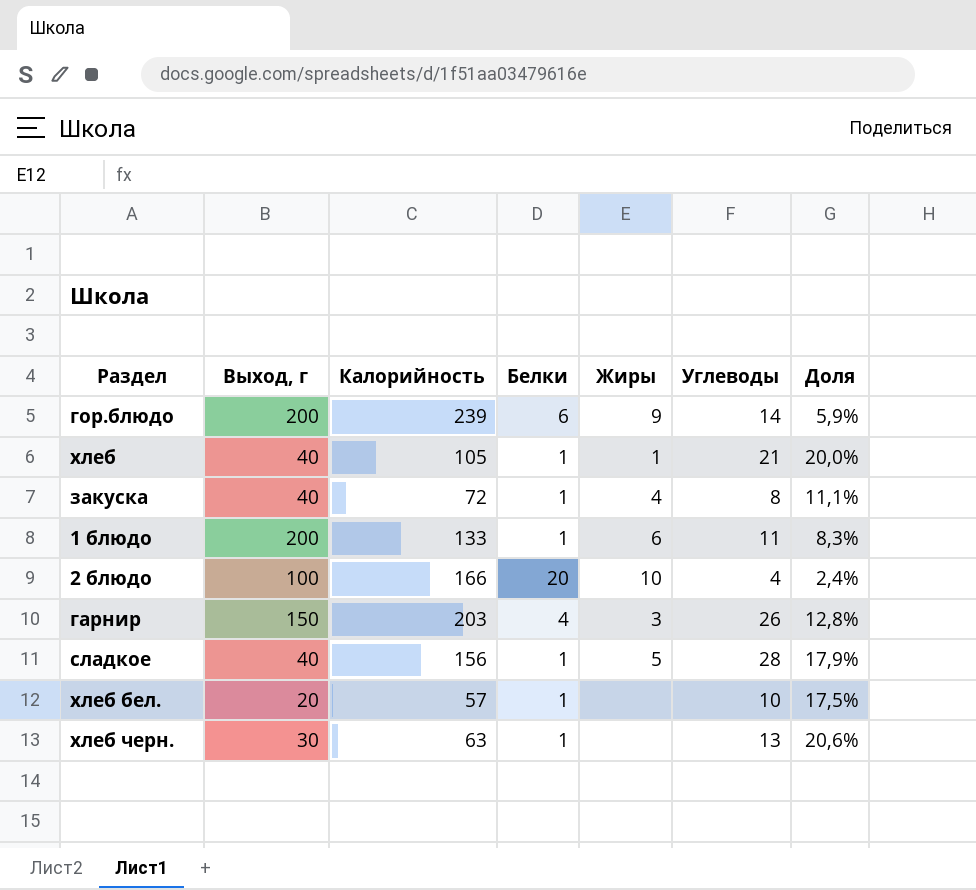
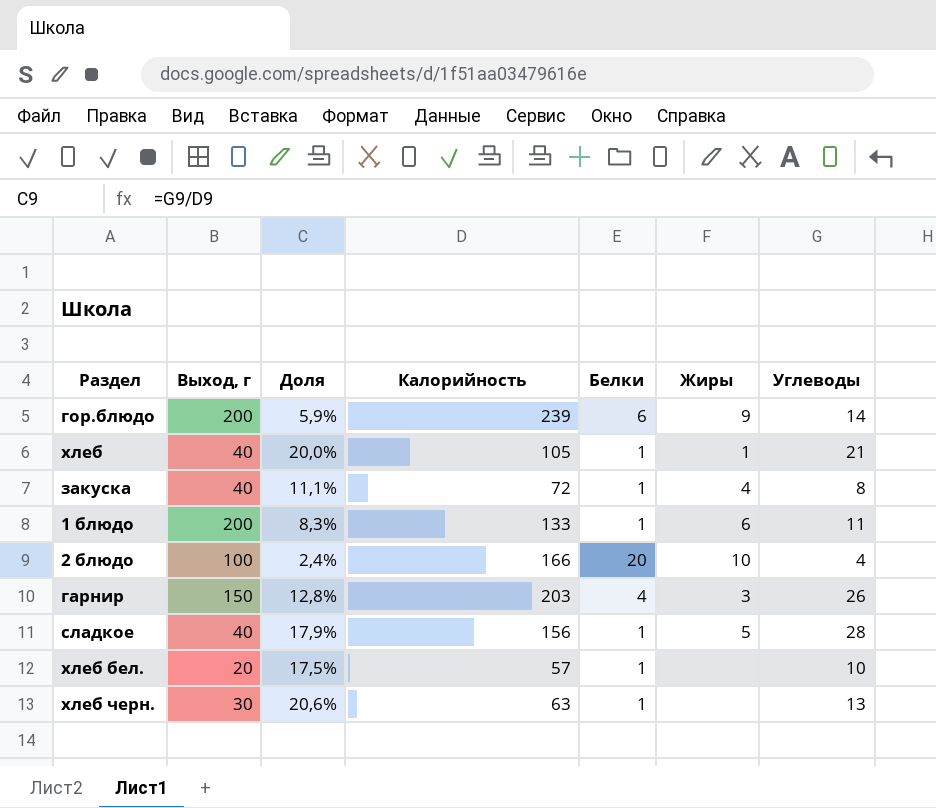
column Доля | position: 7 -> 3

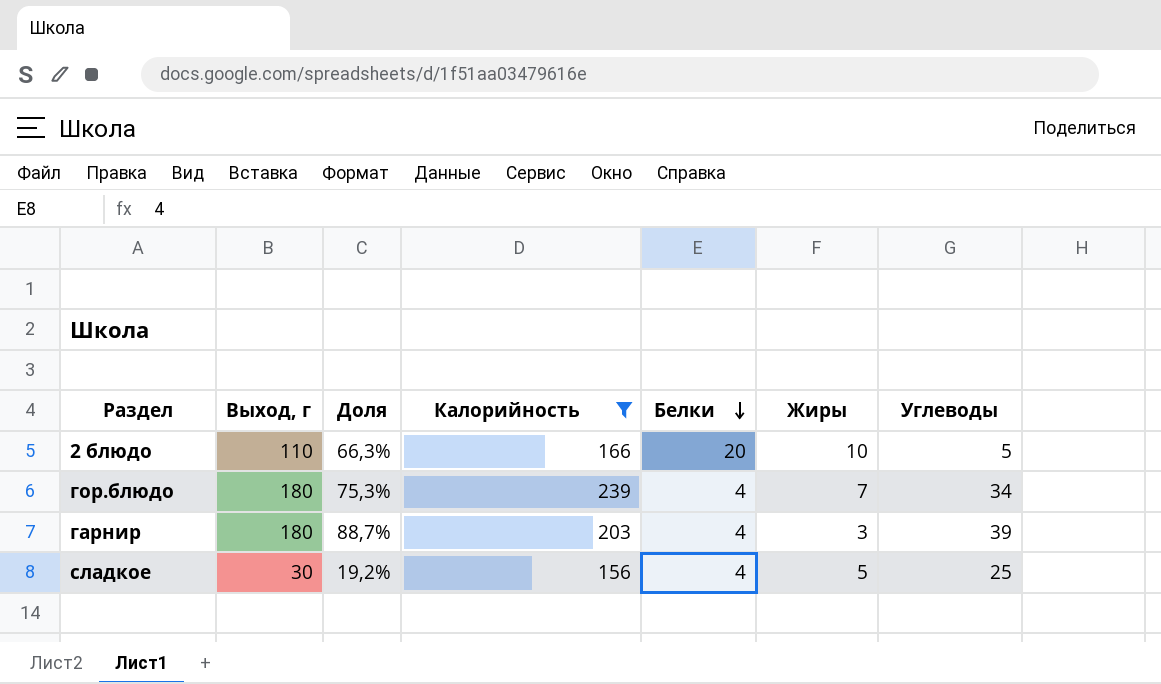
filter: none -> Калорийность >= 156
row order: none -> Белки descending
column Доля | formula: [Углеводы] / [Калорийность] -> [Выход, г] / [Калорийность]
2 блюдо | Выход, г: 100 -> 110
2 блюдо | Углеводы: 4 -> 5
гор.блюдо | Выход, г: 200 -> 180
гор.блюдо | Белки: 6 -> 4
гор.блюдо | Жиры: 9 -> 7
гор.блюдо | Углеводы: 14 -> 34
гарнир | Выход, г: 150 -> 180
гарнир | Углеводы: 26 -> 39
сладкое | Выход, г: 40 -> 30
сладкое | Белки: 1 -> 4
сладкое | Углеводы: 28 -> 25

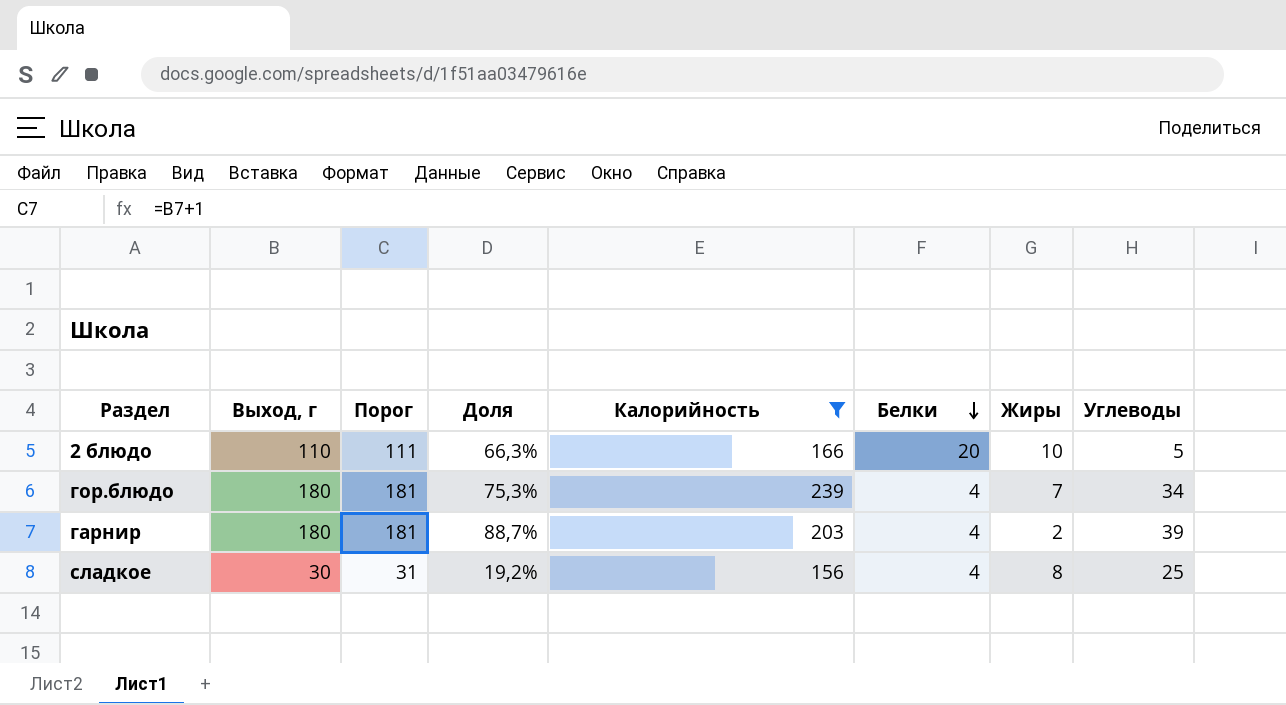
column Порог | formula: none -> [Выход, г] + 1
гарнир | Жиры: 3 -> 2
сладкое | Жиры: 5 -> 8

